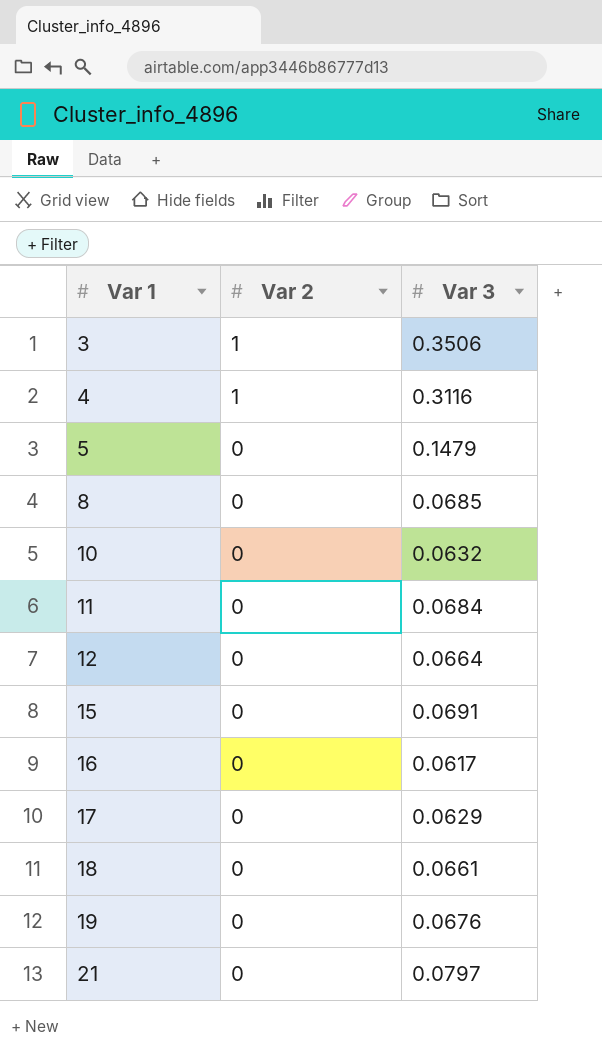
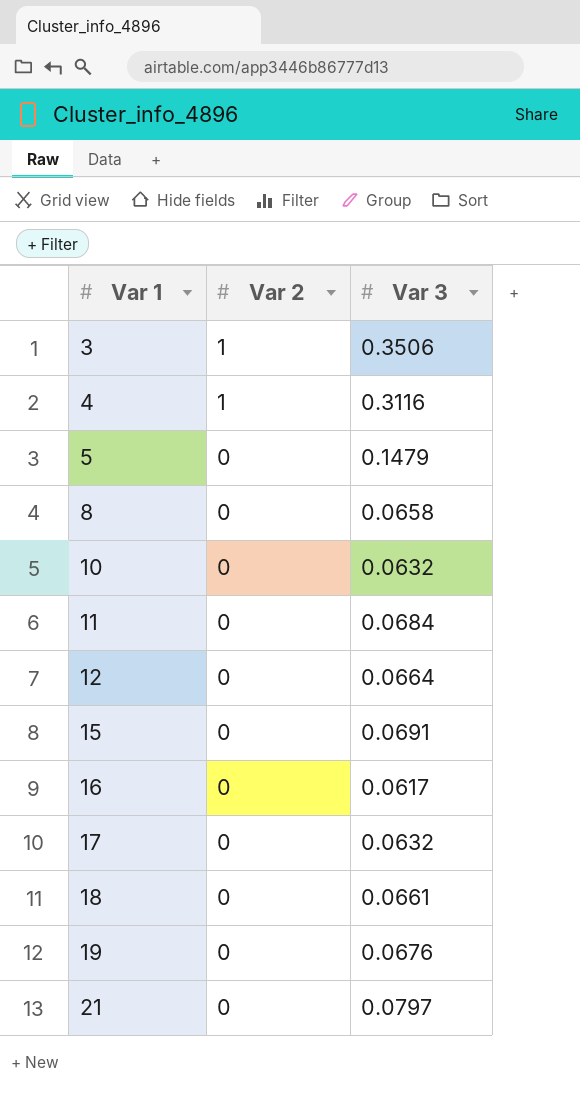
8 | Var 3: 0.0685 -> 0.0658
17 | Var 3: 0.0629 -> 0.0632

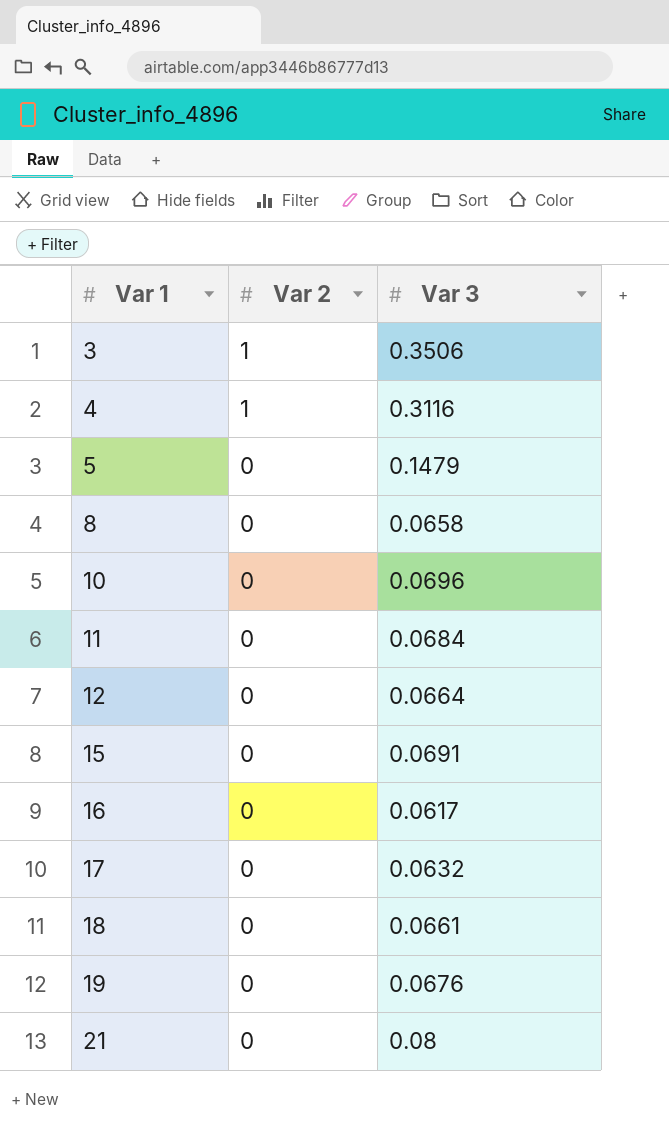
10 | Var 3: 0.0632 -> 0.0696
21 | Var 3: 0.0797 -> 0.08

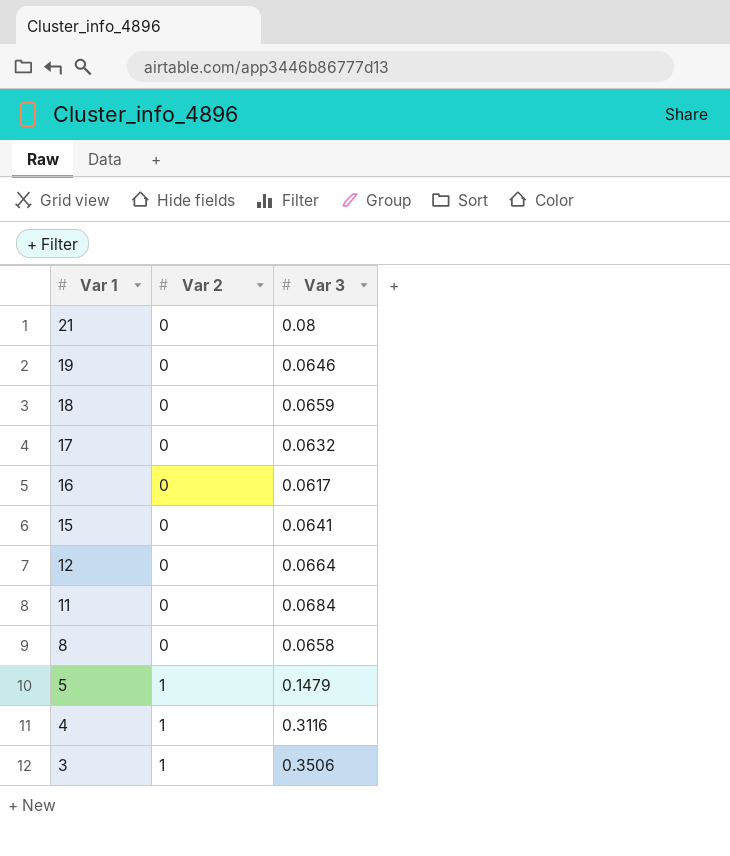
row order: Var 1 ascending -> Var 1 descending
row 10: 0 | 0.0696 -> none
19 | Var 3: 0.0676 -> 0.0646
18 | Var 3: 0.0661 -> 0.0659
15 | Var 3: 0.0691 -> 0.0641
5 | Var 2: 0 -> 1

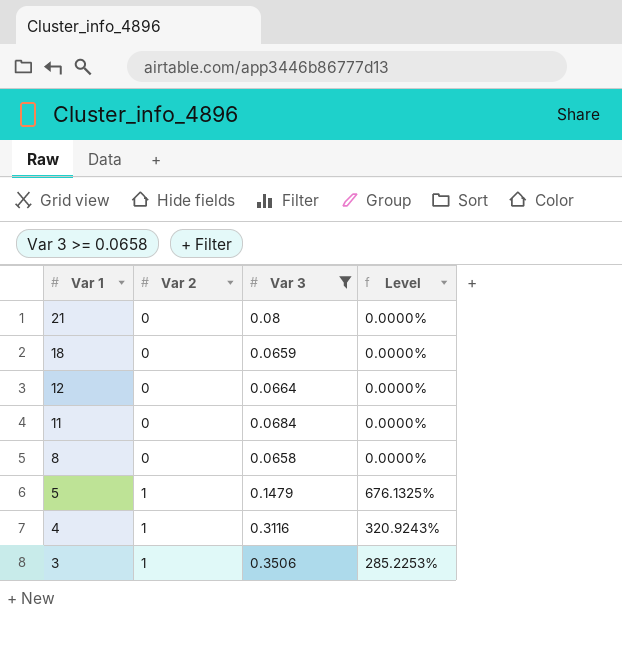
filter: none -> Var 3 >= 0.0658
column Level | formula: none -> [Var 2] / [Var 3]

